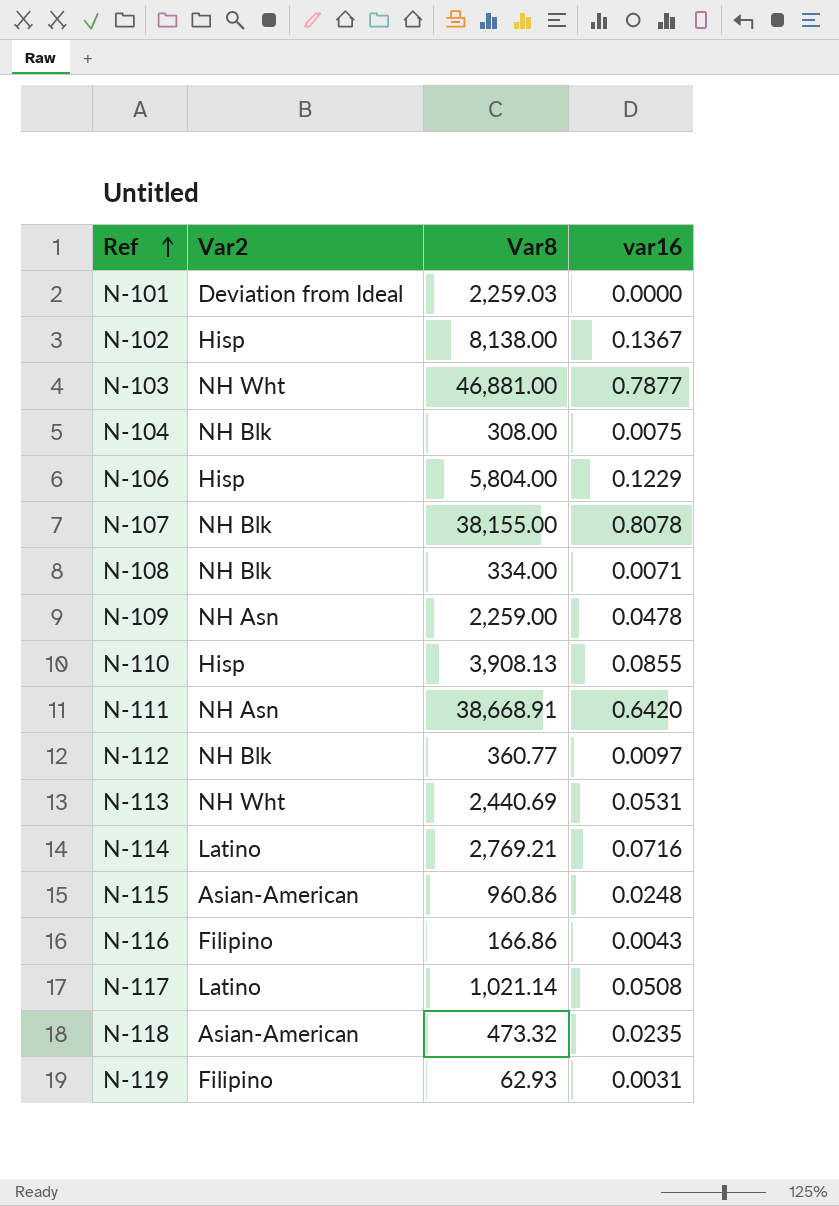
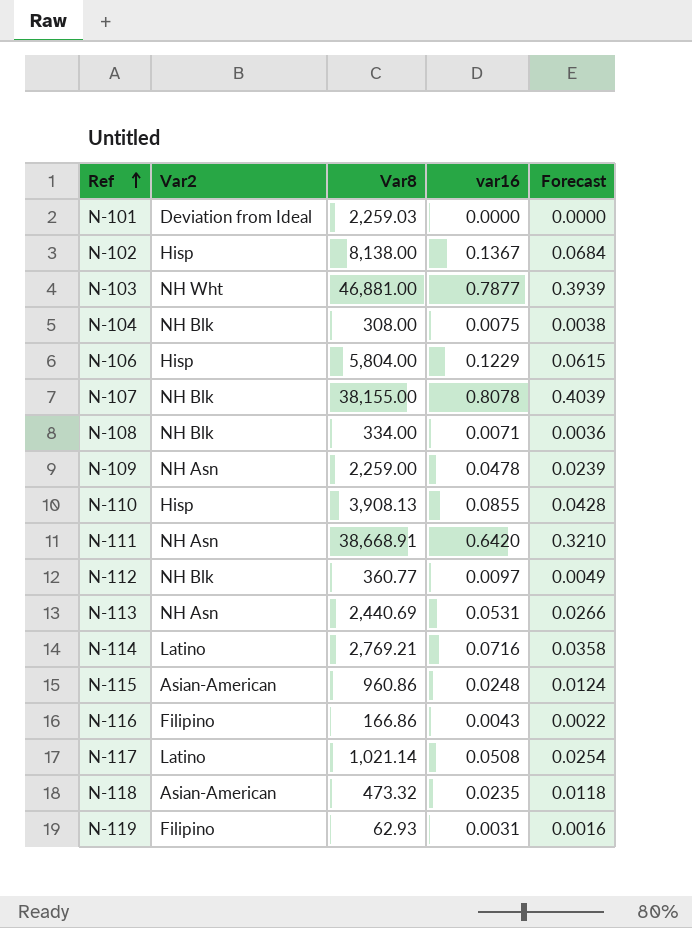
column Forecast | formula: none -> [var16] * 0.5
N-113 | Var2: NH Wht -> NH Asn

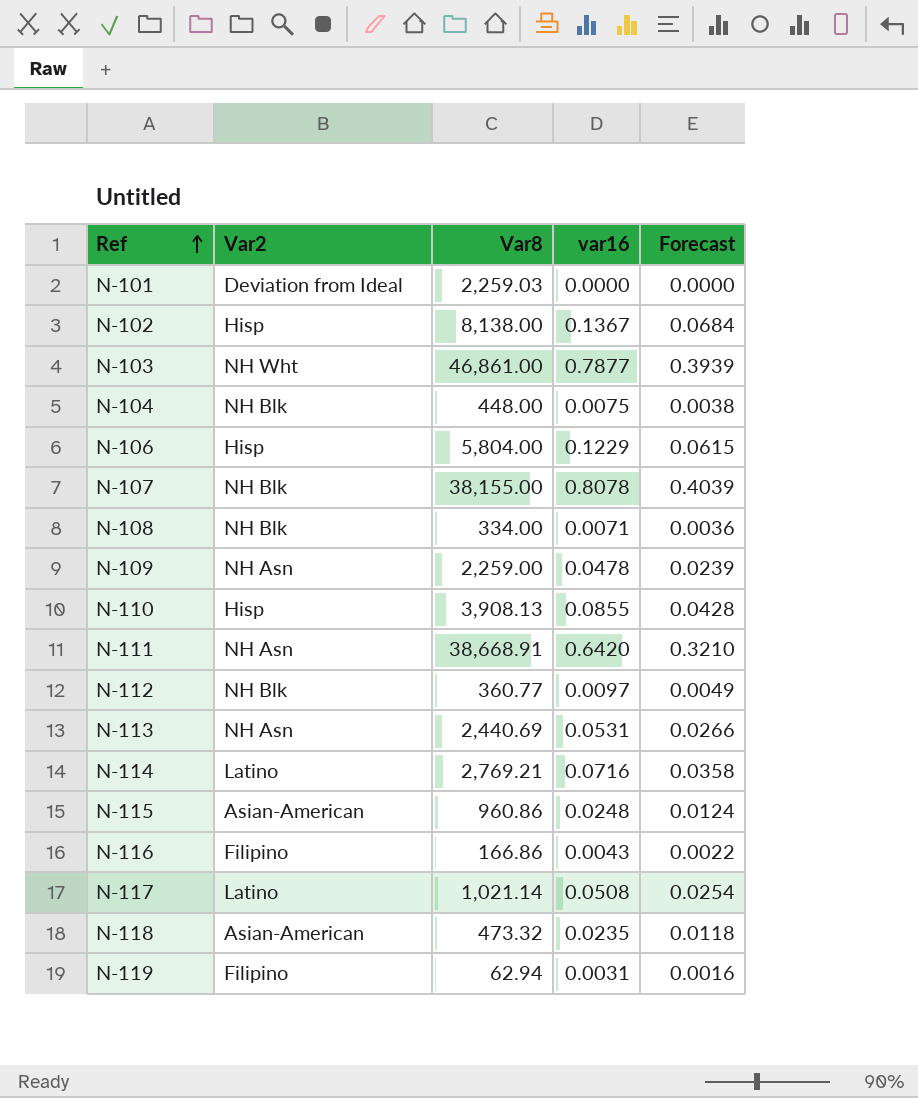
N-103 | Var8: 46,881.00 -> 46,861.00
N-104 | Var8: 308.00 -> 448.00
N-119 | Var8: 62.93 -> 62.94

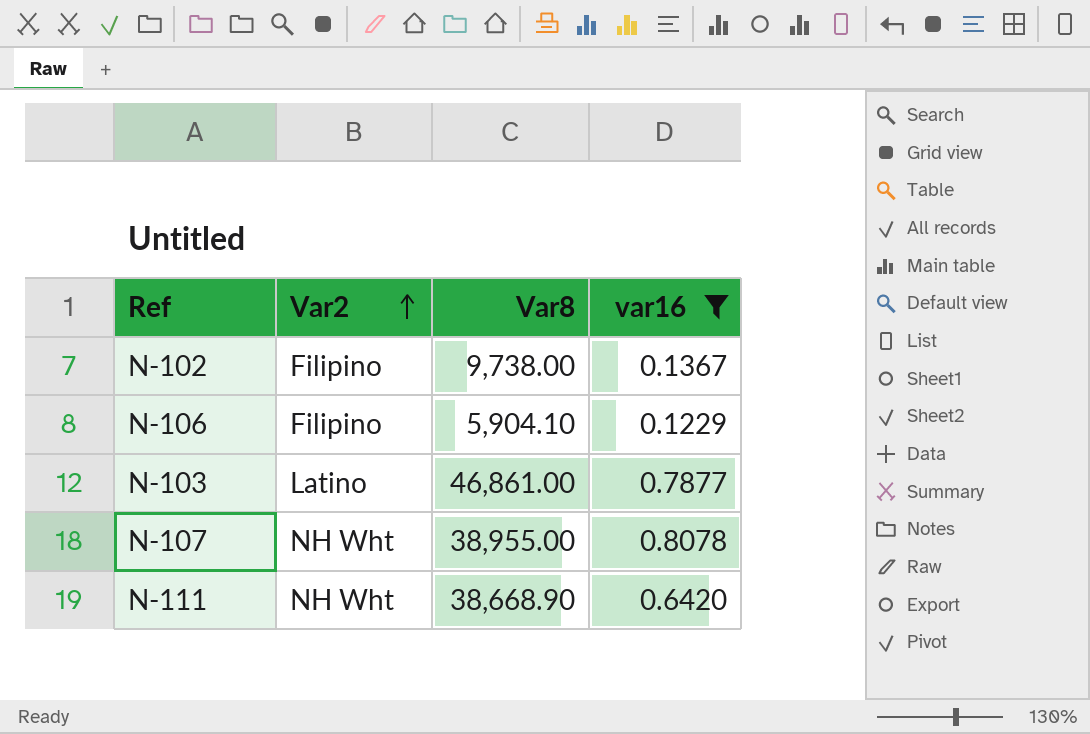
filter: none -> var16 >= 0.1229
row order: Ref ascending -> Var2 ascending
column Forecast | formula: [var16] * 0.5 -> none
N-102 | Var2: Hisp -> Filipino
N-102 | Var8: 8,138.00 -> 9,738.00
N-106 | Var2: Hisp -> Filipino
N-106 | Var8: 5,804.00 -> 5,904.10
N-103 | Var2: NH Wht -> Latino
N-107 | Var2: NH Blk -> NH Wht
N-107 | Var8: 38,155.00 -> 38,955.00
N-111 | Var2: NH Asn -> NH Wht
N-111 | Var8: 38,668.91 -> 38,668.90

